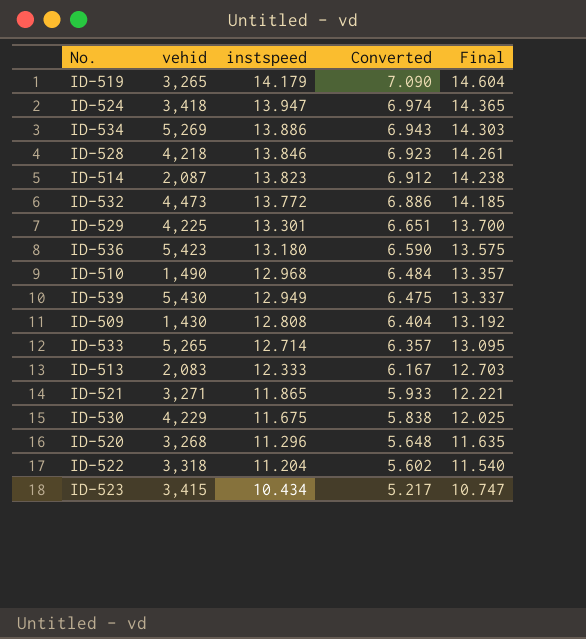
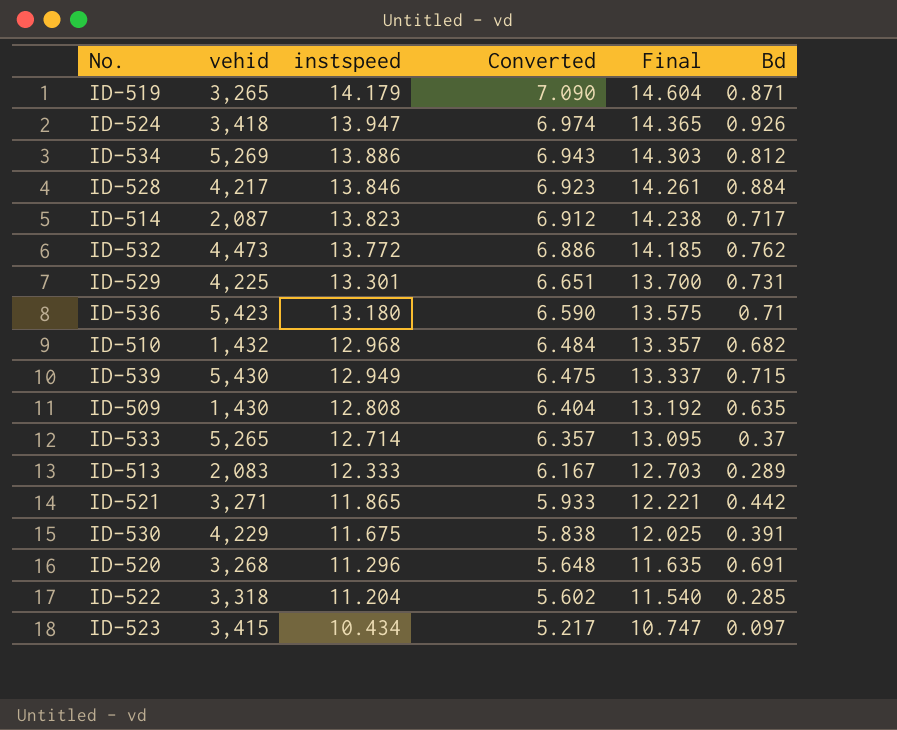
column Bd | position: none -> 6
ID-528 | vehid: 4,218 -> 4,217
ID-510 | vehid: 1,490 -> 1,432

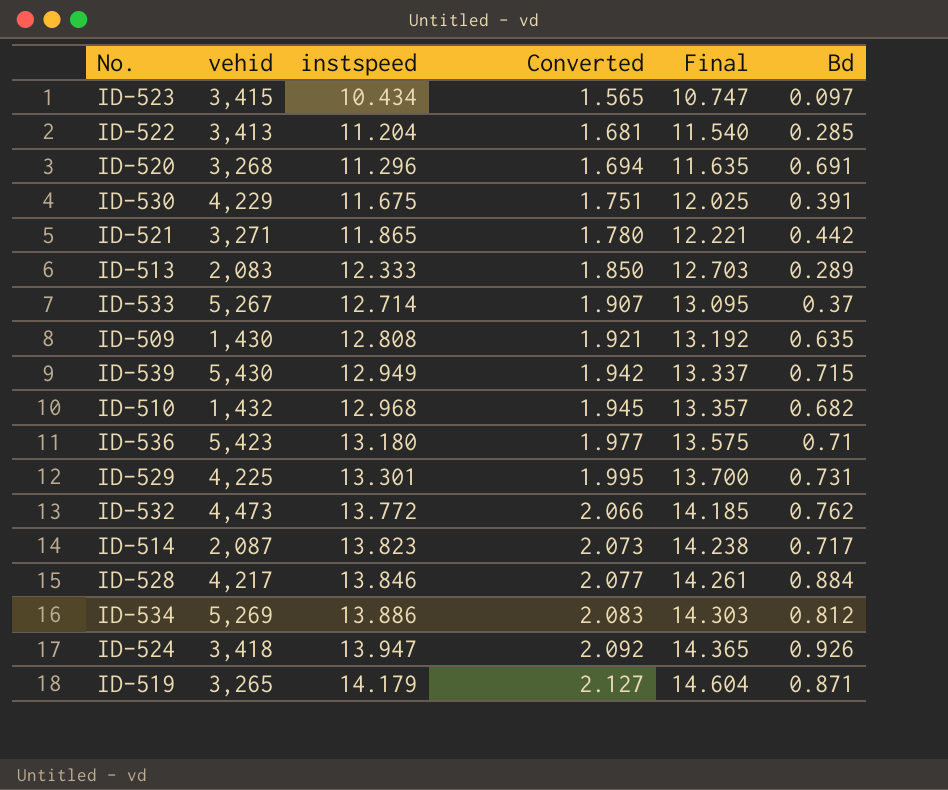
row order: instspeed descending -> instspeed ascending
column Converted | formula: [instspeed] * 0.5 -> [instspeed] * 0.15
ID-522 | vehid: 3,318 -> 3,413
ID-533 | vehid: 5,265 -> 5,267

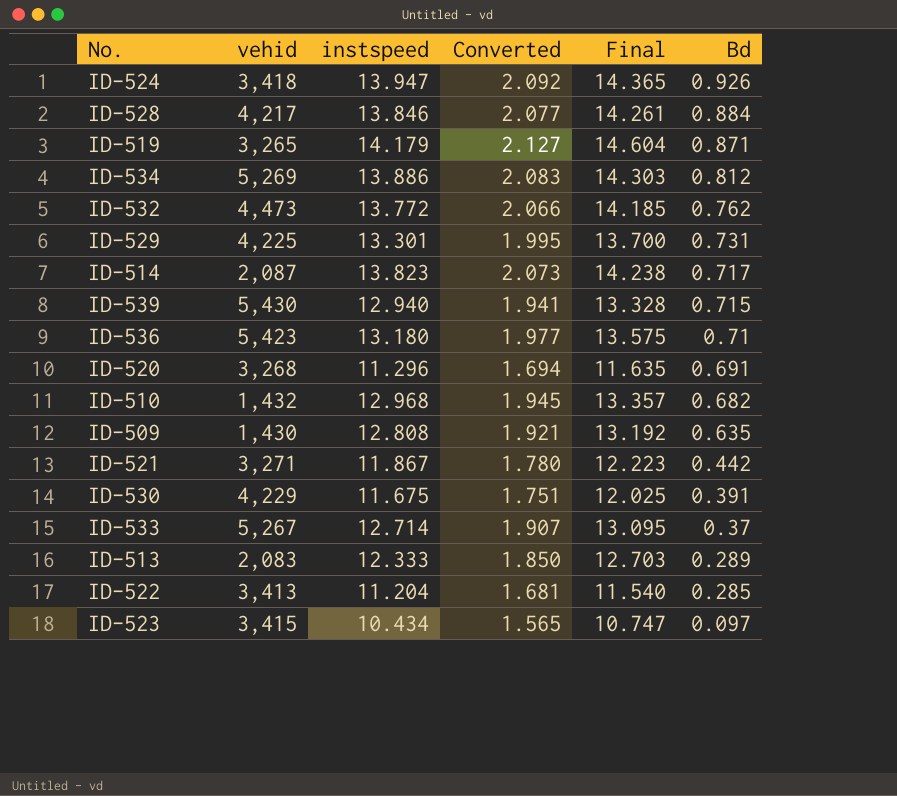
row order: instspeed ascending -> Bd descending
ID-539 | instspeed: 12.949 -> 12.940
ID-539 | Converted: 1.942 -> 1.941
ID-539 | Final: 13.337 -> 13.328
ID-521 | instspeed: 11.865 -> 11.867
ID-521 | Final: 12.221 -> 12.223

